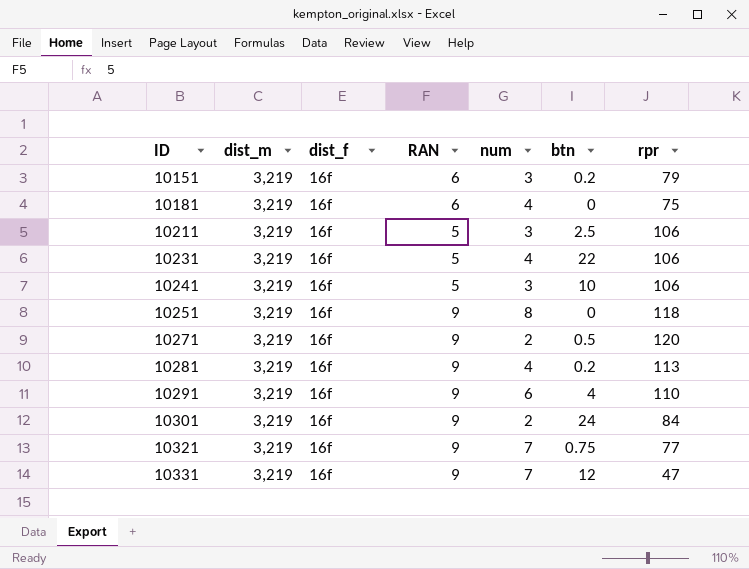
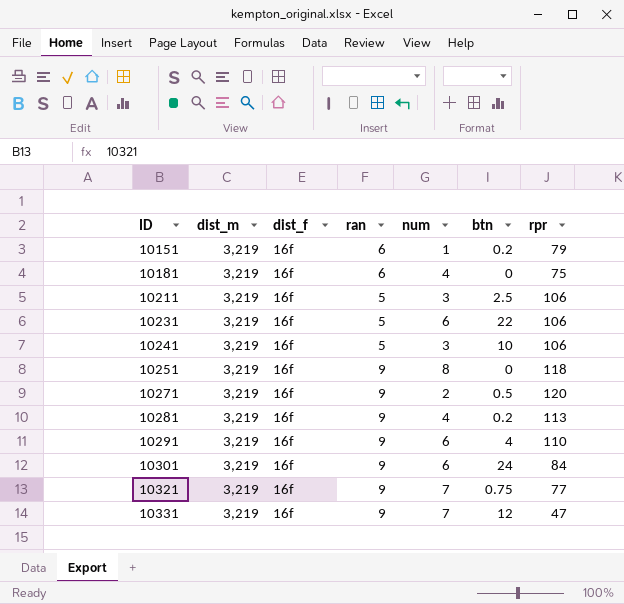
column name: RAN -> ran
10151 | num: 3 -> 1
10231 | num: 4 -> 6
10301 | num: 2 -> 6

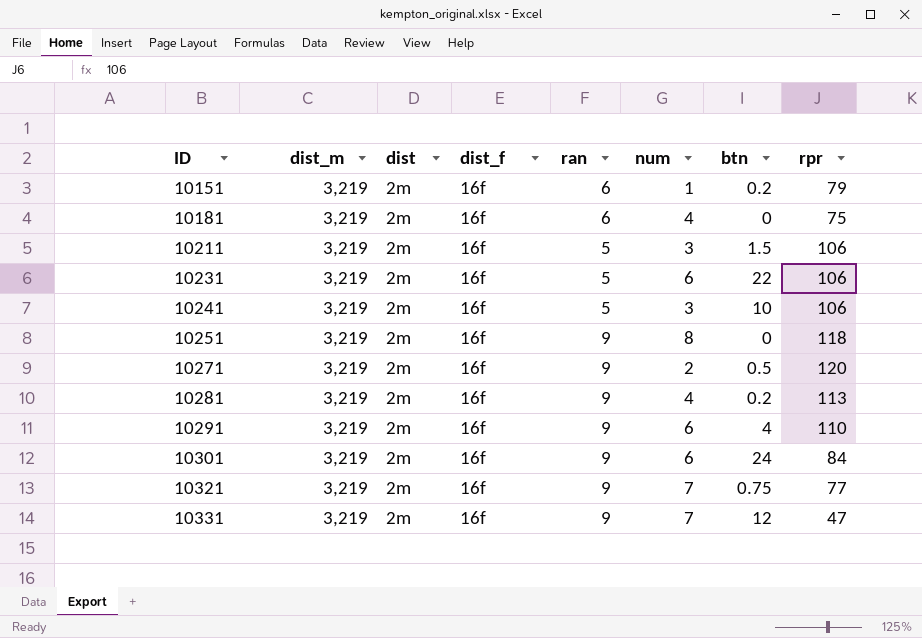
column dist | position: none -> 3
10211 | btn: 2.5 -> 1.5

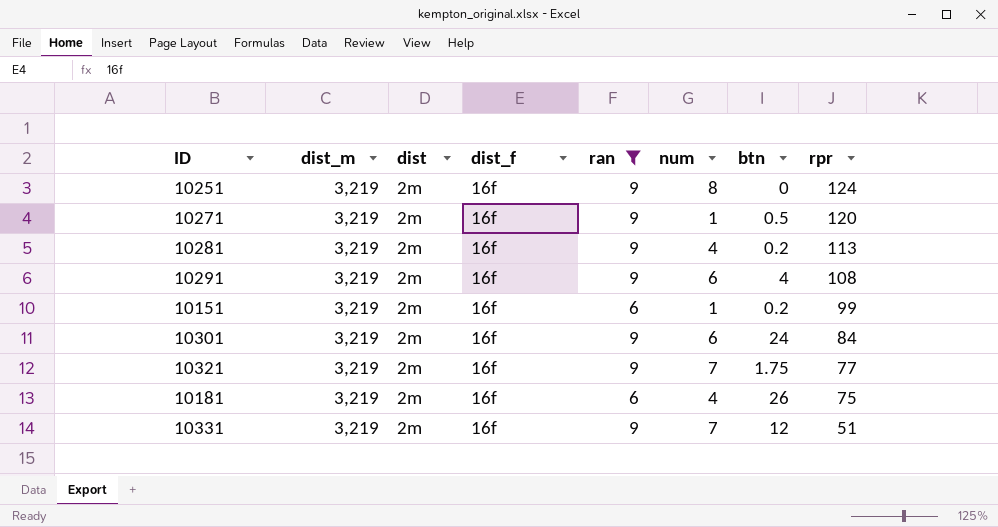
filter: none -> ran != 5
row order: ID ascending -> rpr descending
10251 | rpr: 118 -> 124
10271 | num: 2 -> 1
10291 | rpr: 110 -> 108
10151 | rpr: 79 -> 99
10321 | btn: 0.75 -> 1.75
10181 | btn: 0 -> 26
10331 | rpr: 47 -> 51

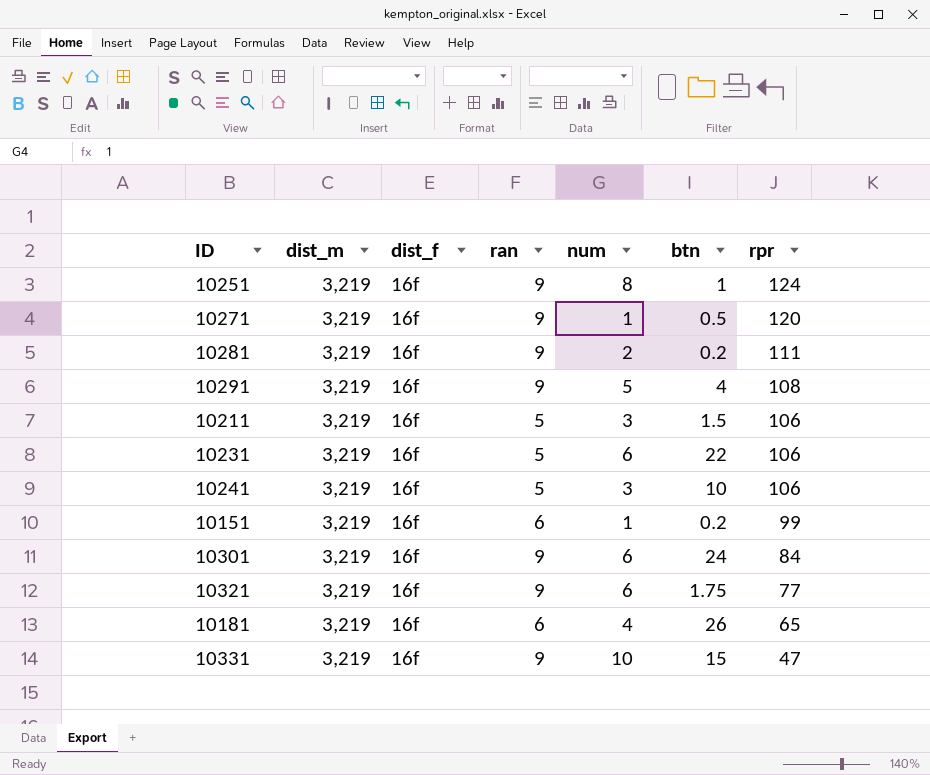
filter: ran != 5 -> none
column dist | position: 3 -> none
10251 | btn: 0 -> 1
10281 | num: 4 -> 2
10281 | rpr: 113 -> 111
10291 | num: 6 -> 5
10321 | num: 7 -> 6
10181 | rpr: 75 -> 65
10331 | num: 7 -> 10
10331 | btn: 12 -> 15
10331 | rpr: 51 -> 47

